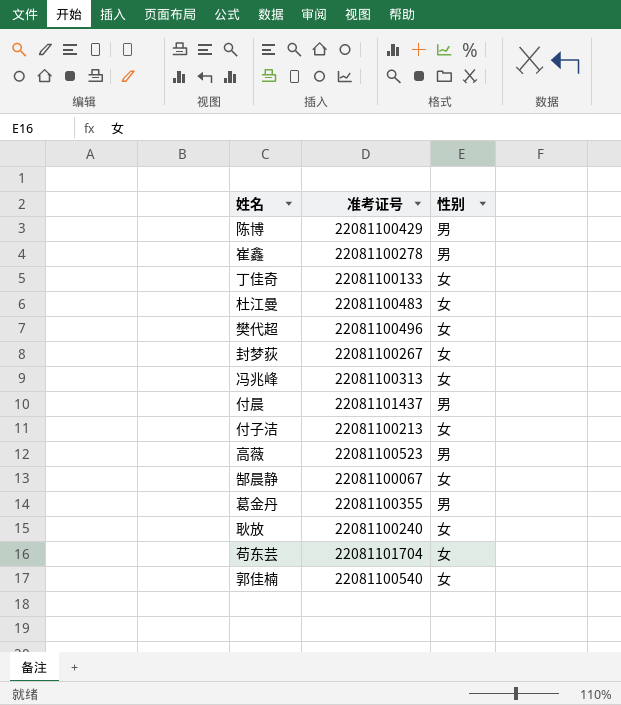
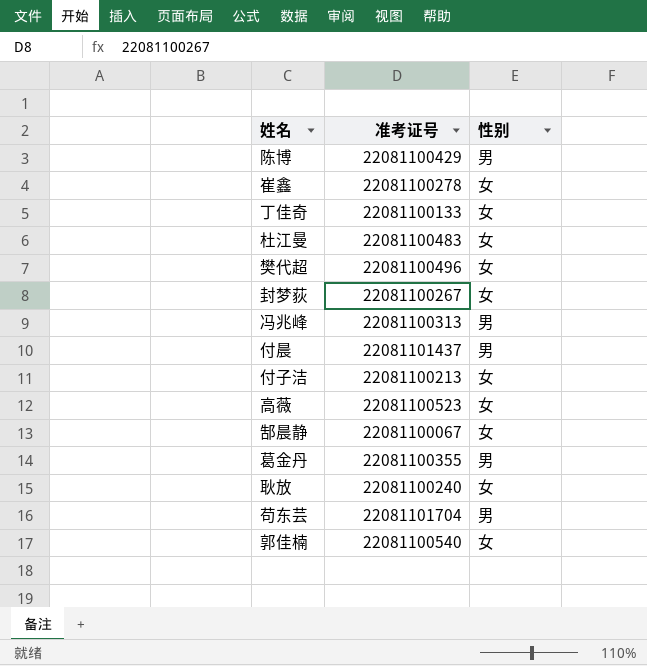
崔鑫 | 性别: 男 -> 女
冯兆峰 | 性别: 女 -> 男
高薇 | 性别: 男 -> 女
苟东芸 | 性别: 女 -> 男

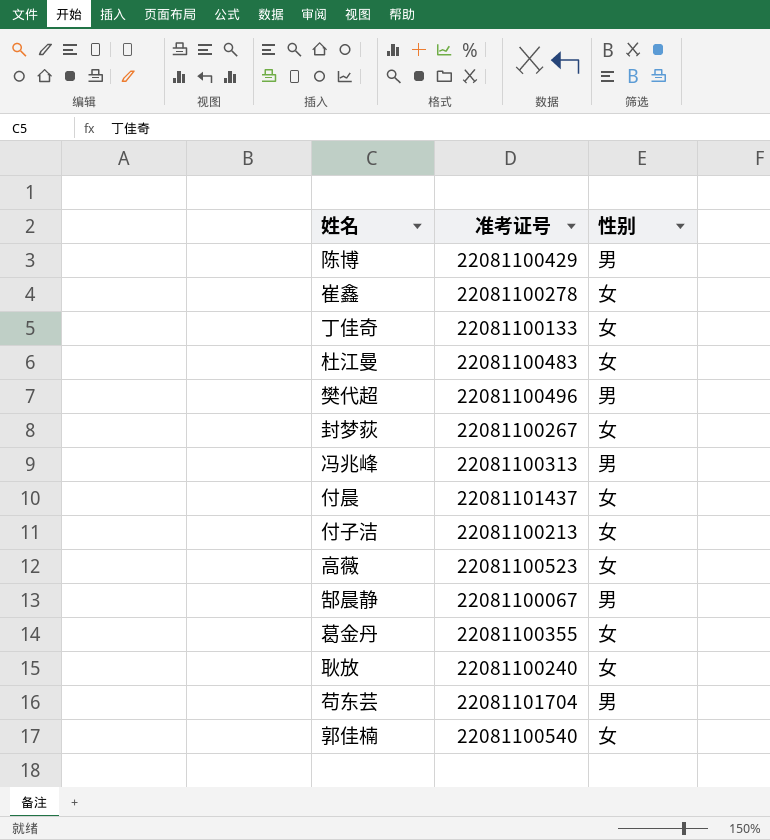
樊代超 | 性别: 女 -> 男
付晨 | 性别: 男 -> 女
郜晨静 | 性别: 女 -> 男
葛金丹 | 性别: 男 -> 女

